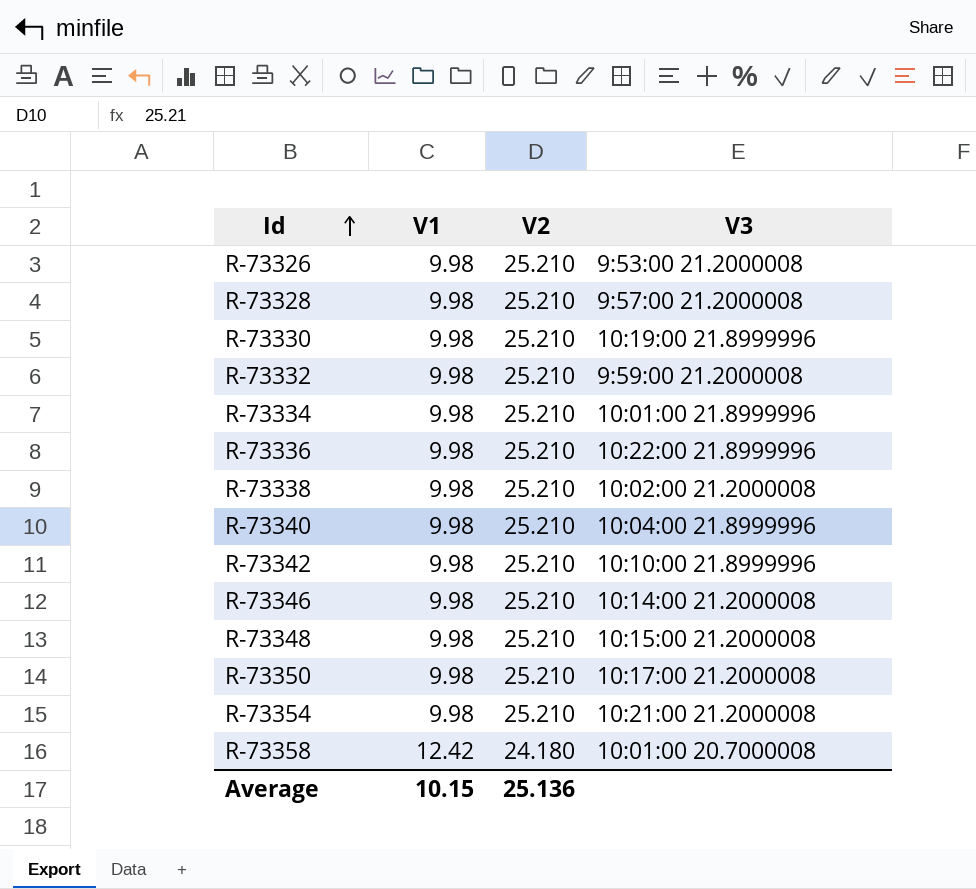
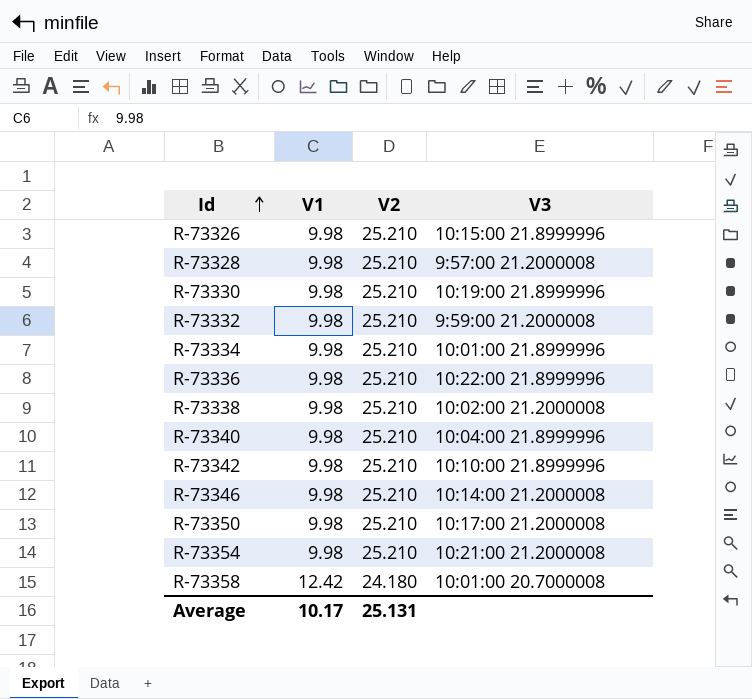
row R-73348: 9.98 | 25.210 | 10:15:00 21.2000008 -> none
R-73326 | V3: 9:53:00 21.2000008 -> 10:15:00 21.8999996
Average | V1: 10.15 -> 10.17
Average | V2: 25.136 -> 25.131

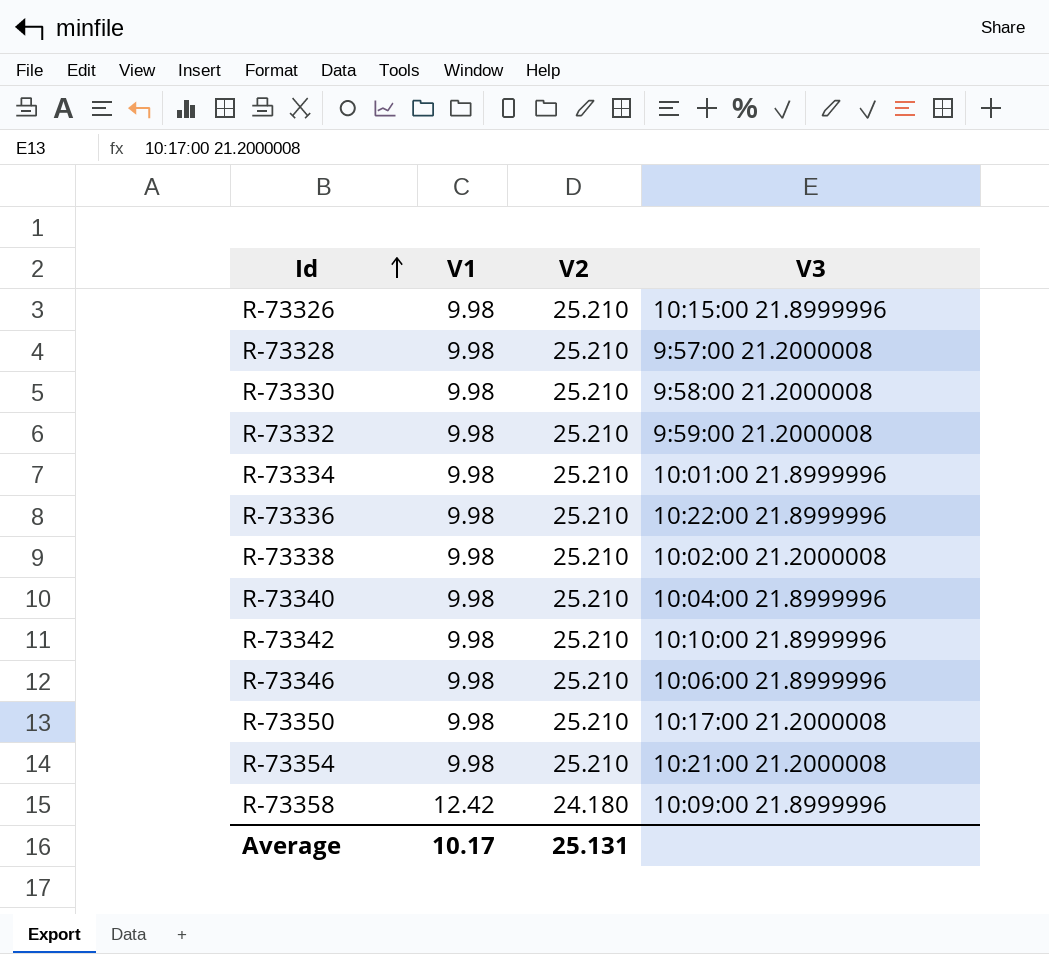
R-73330 | V3: 10:19:00 21.8999996 -> 9:58:00 21.2000008
R-73346 | V3: 10:14:00 21.2000008 -> 10:06:00 21.8999996
R-73358 | V3: 10:01:00 20.7000008 -> 10:09:00 21.8999996

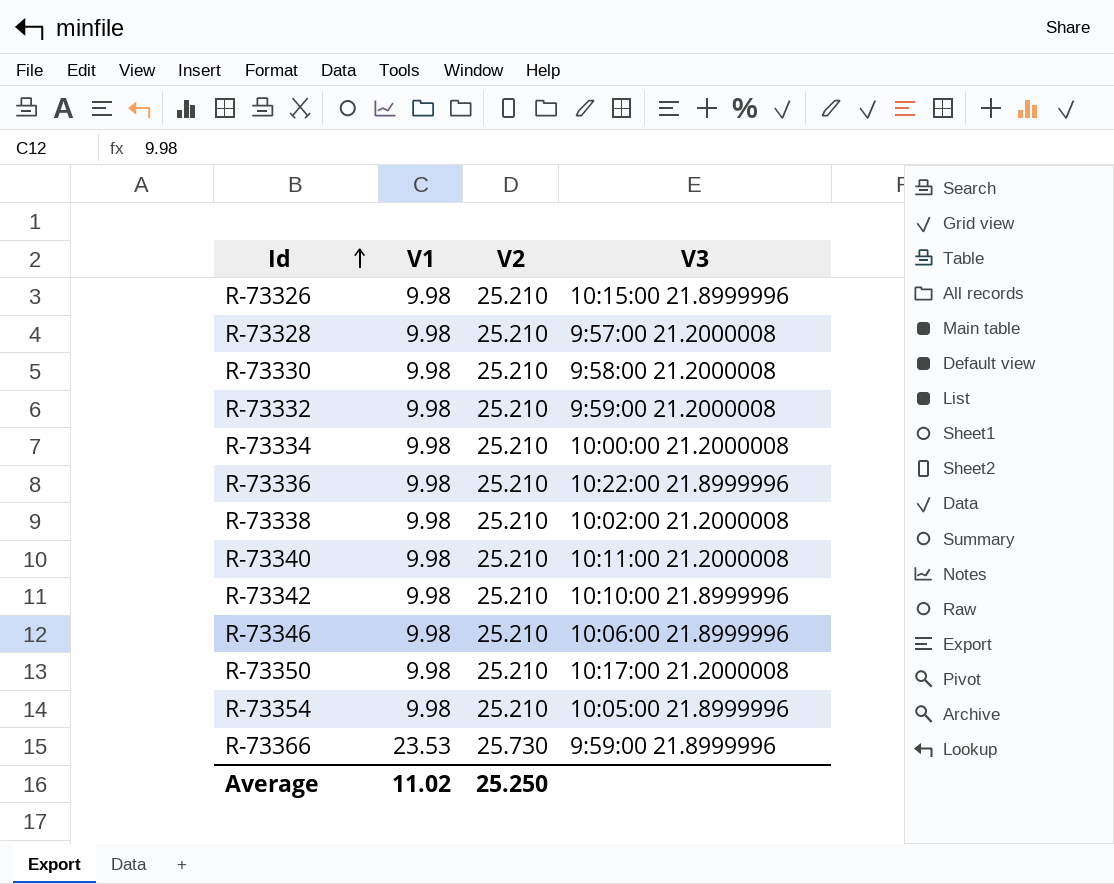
row R-73358: 12.42 | 24.180 | 10:09:00 21.8999996 -> none
R-73334 | V3: 10:01:00 21.8999996 -> 10:00:00 21.2000008
R-73340 | V3: 10:04:00 21.8999996 -> 10:11:00 21.2000008
R-73354 | V3: 10:21:00 21.2000008 -> 10:05:00 21.8999996
row R-73366: none -> 23.53 | 25.730 | 9:59:00 21.8999996
Average | V1: 10.17 -> 11.02
Average | V2: 25.131 -> 25.250

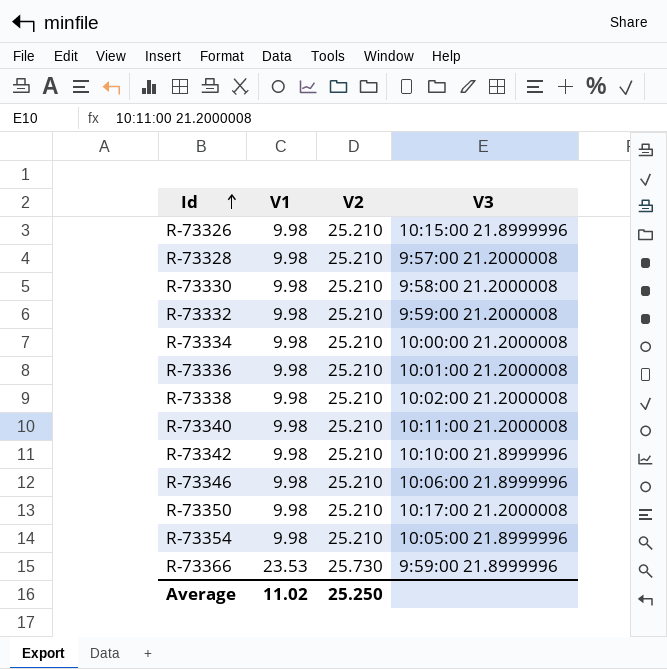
R-73336 | V3: 10:22:00 21.8999996 -> 10:01:00 21.2000008

